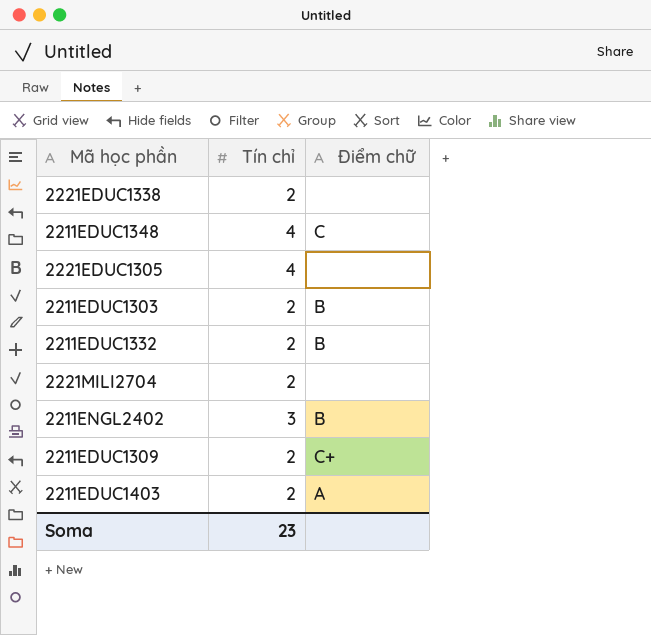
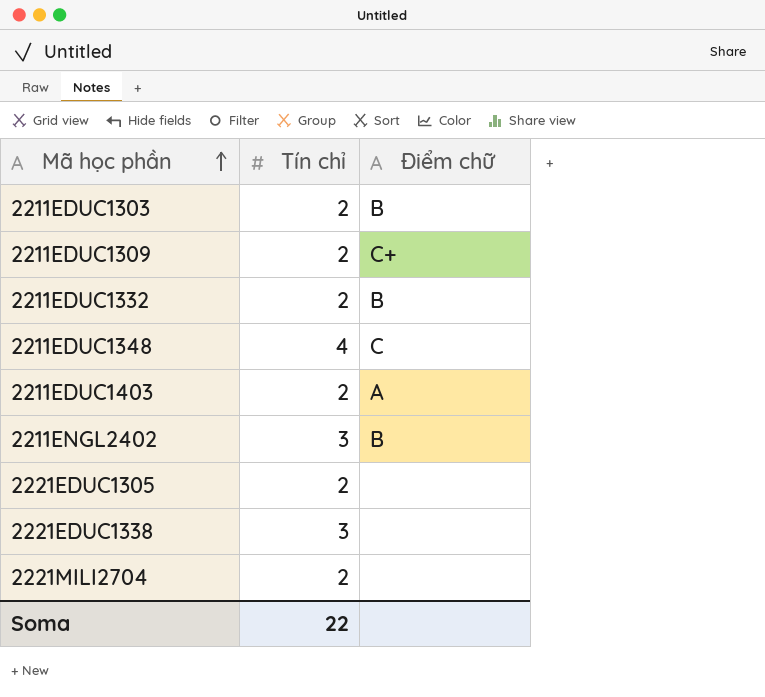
row order: none -> Mã học phần ascending
2221EDUC1305 | Tín chỉ: 4 -> 2
2221EDUC1338 | Tín chỉ: 2 -> 3
Soma | Tín chỉ: 23 -> 22

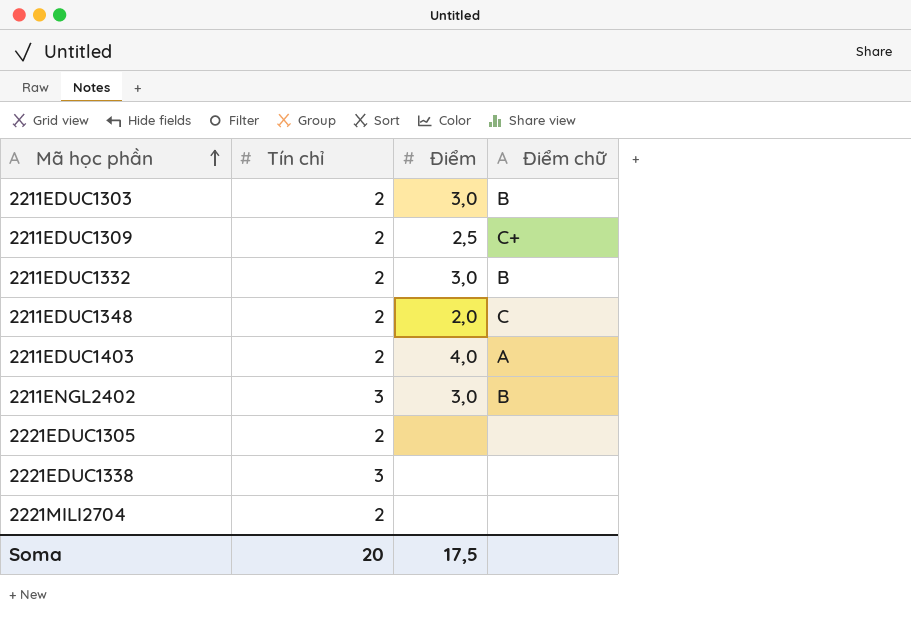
column Điểm | position: none -> 3
2211EDUC1348 | Tín chỉ: 4 -> 2
Soma | Tín chỉ: 22 -> 20

